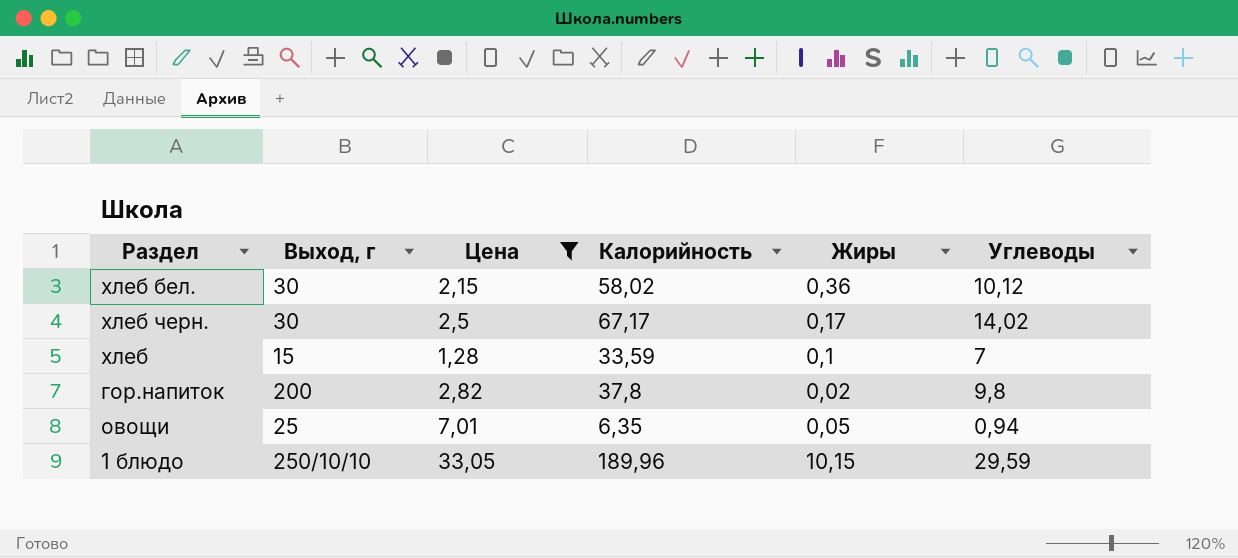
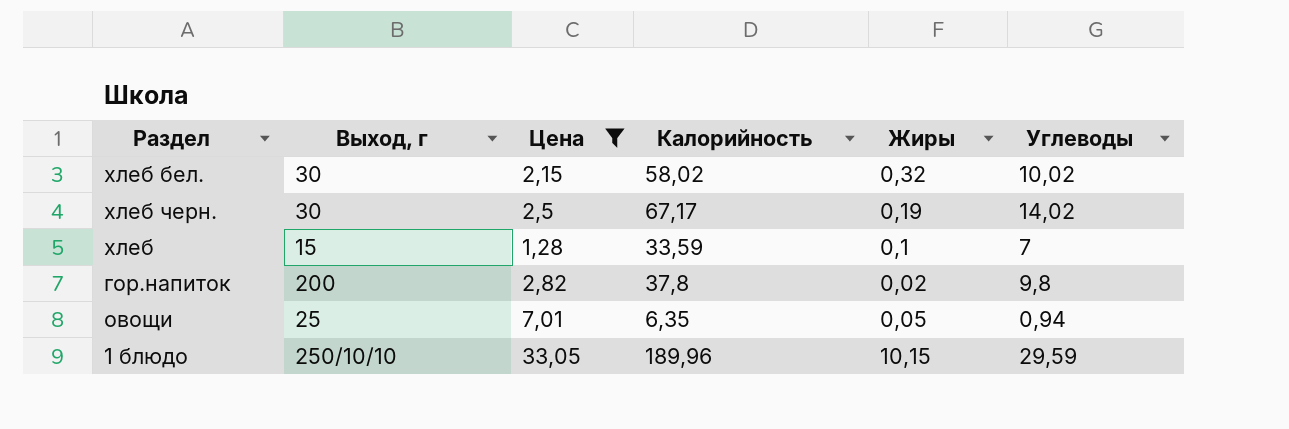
хлеб бел. | Жиры: 0,36 -> 0,32
хлеб бел. | Углеводы: 10,12 -> 10,02
хлеб черн. | Жиры: 0,17 -> 0,19

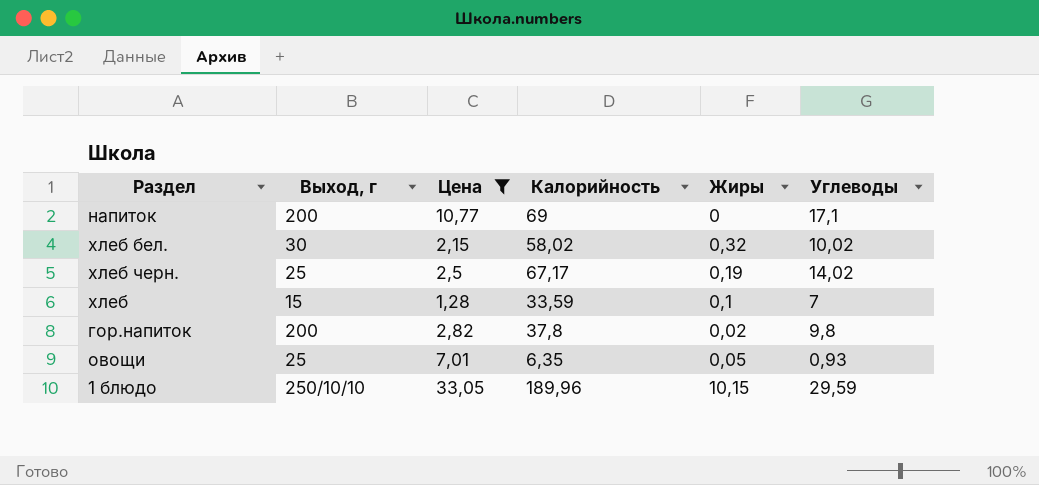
row напиток: none -> 200 | 10,77 | 69 | 0 | 17,1
хлеб черн. | Выход, г: 30 -> 25
овощи | Углеводы: 0,94 -> 0,93

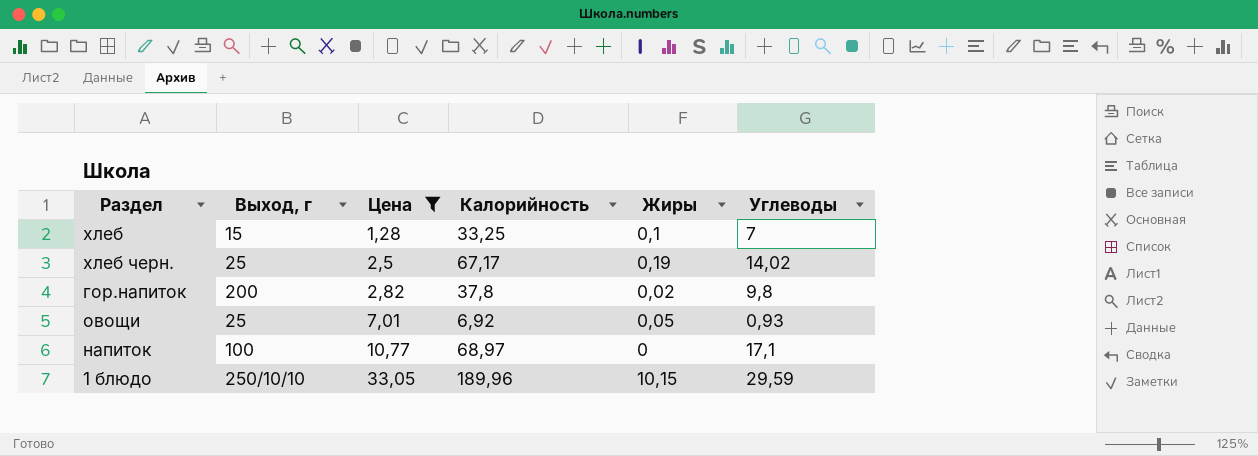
row order: none -> Цена ascending
row хлеб бел.: 30 | 2,15 | 58,02 | 0,32 | 10,02 -> none
хлеб | Калорийность: 33,59 -> 33,25
овощи | Калорийность: 6,35 -> 6,92
напиток | Выход, г: 200 -> 100
напиток | Калорийность: 69 -> 68,97

